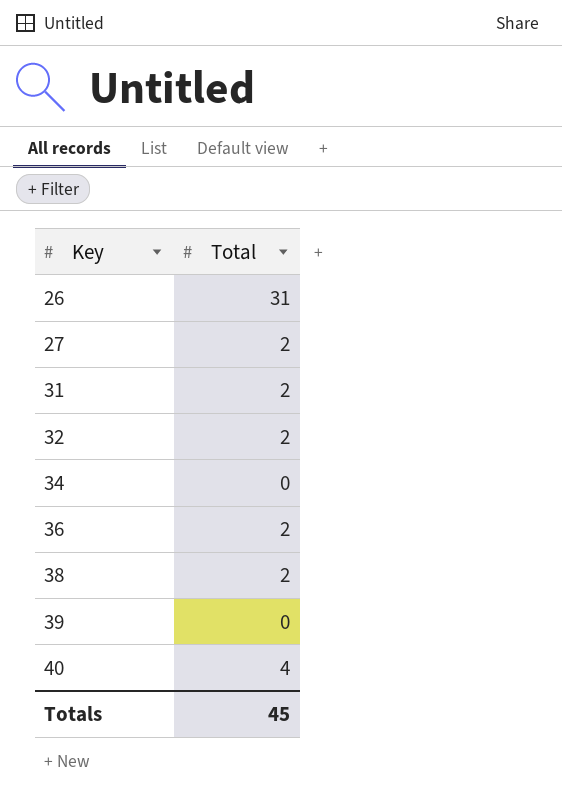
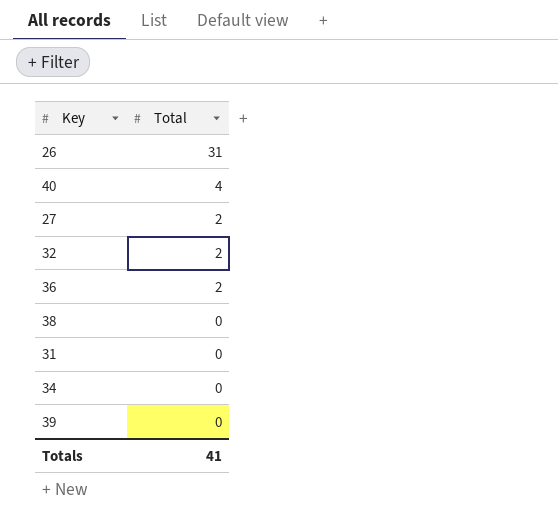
row order: Key ascending -> Total descending
38 | Total: 2 -> 0
31 | Total: 2 -> 0
Totals | Total: 45 -> 41

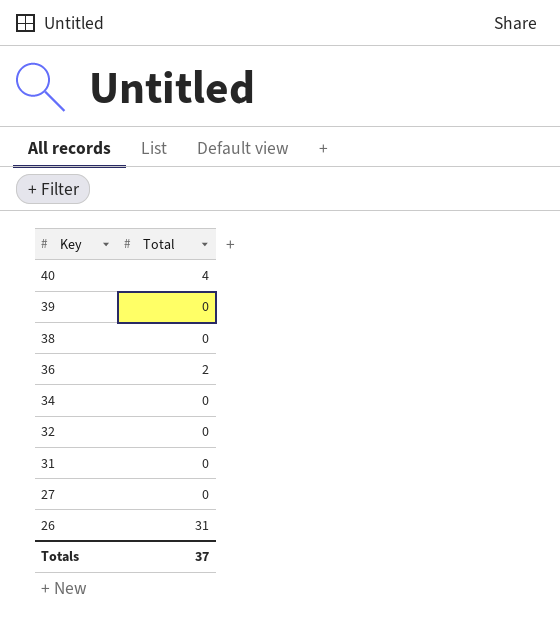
row order: Total descending -> Key descending
32 | Total: 2 -> 0
27 | Total: 2 -> 0
Totals | Total: 41 -> 37

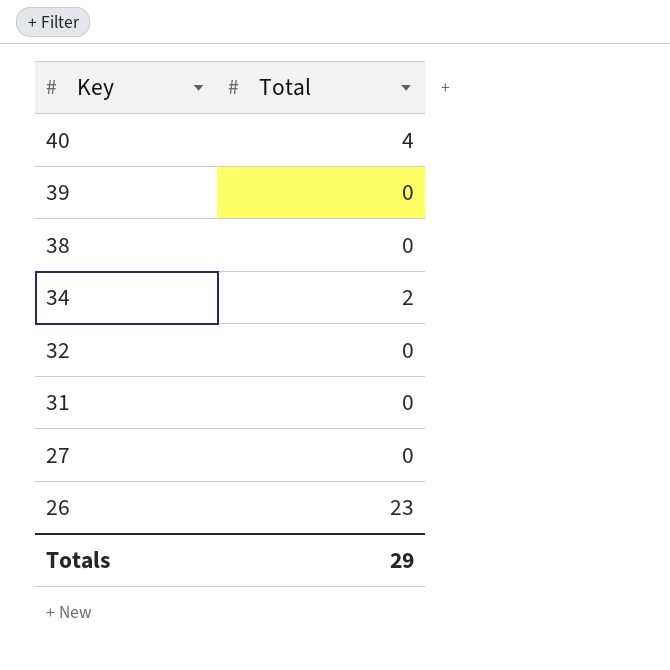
row 36: 2 -> none
34 | Total: 0 -> 2
26 | Total: 31 -> 23
Totals | Total: 37 -> 29

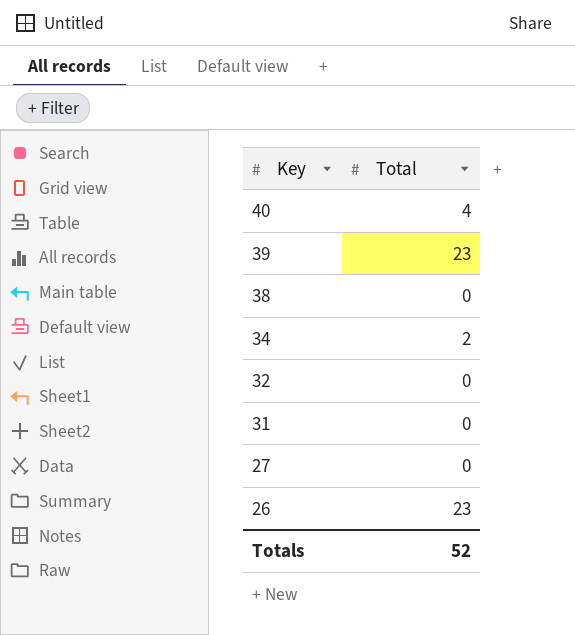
39 | Total: 0 -> 23
Totals | Total: 29 -> 52

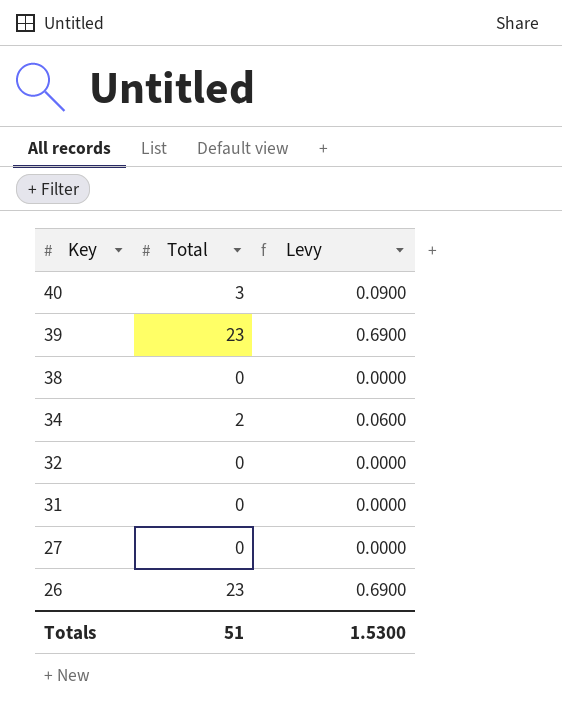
column Levy | formula: none -> [Total] * 0.03
40 | Total: 4 -> 3
Totals | Total: 52 -> 51

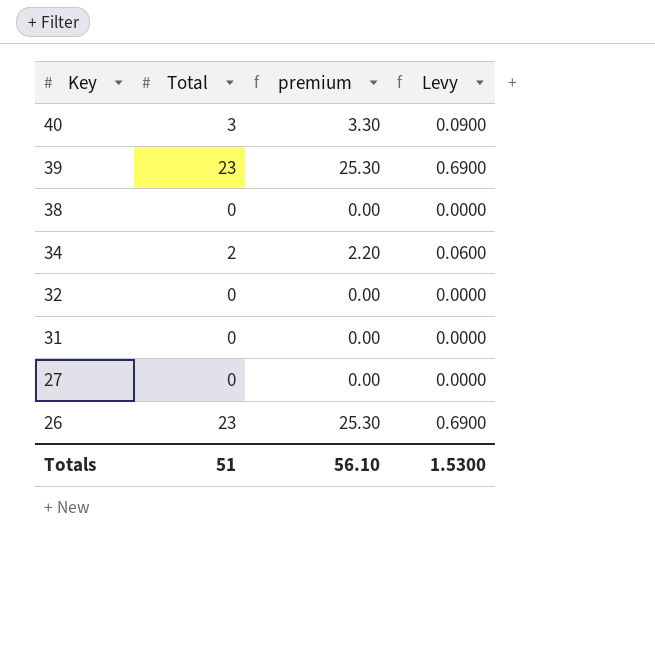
column premium | formula: none -> [Total] * 1.1

